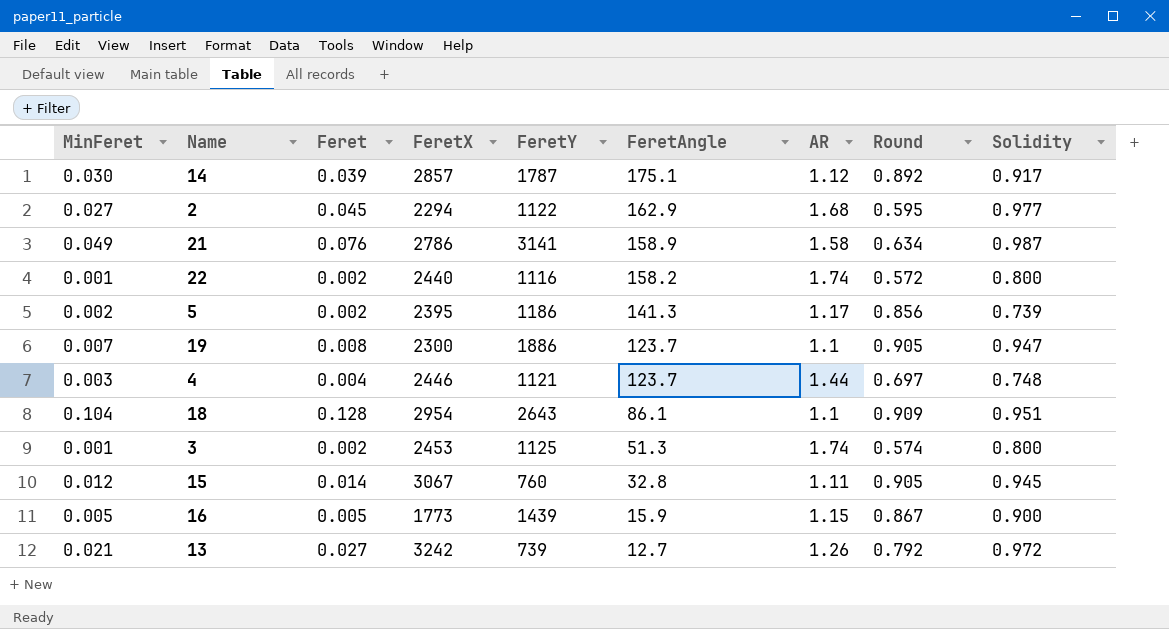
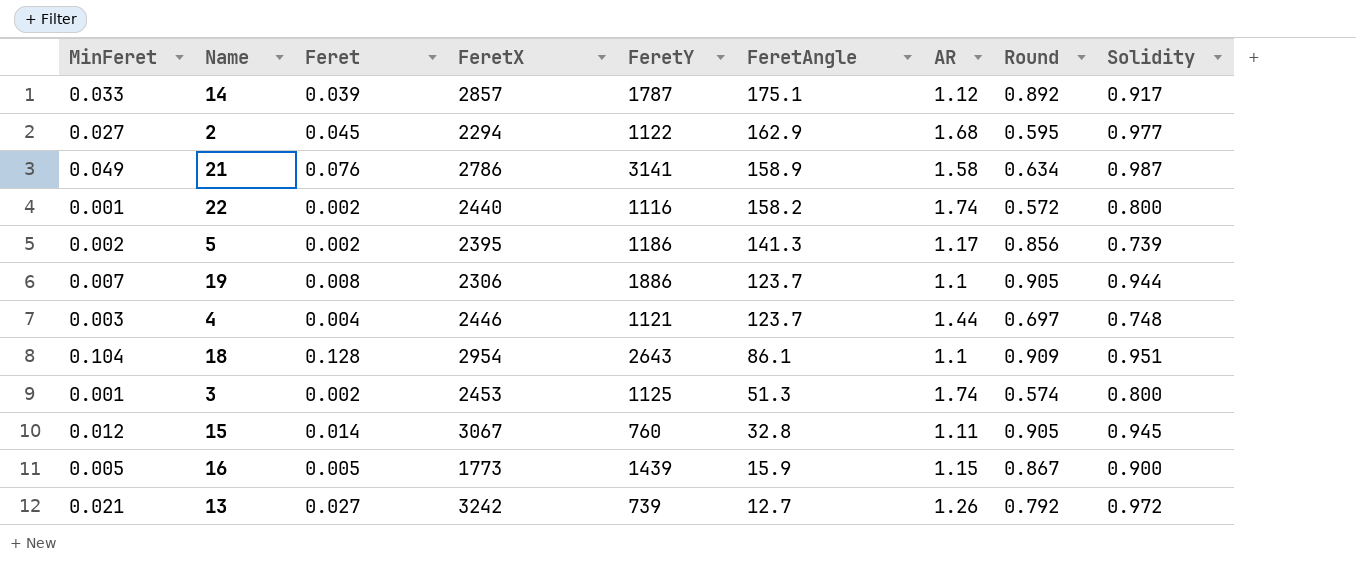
14 | MinFeret: 0.030 -> 0.033
19 | FeretX: 2300 -> 2306
19 | Solidity: 0.947 -> 0.944

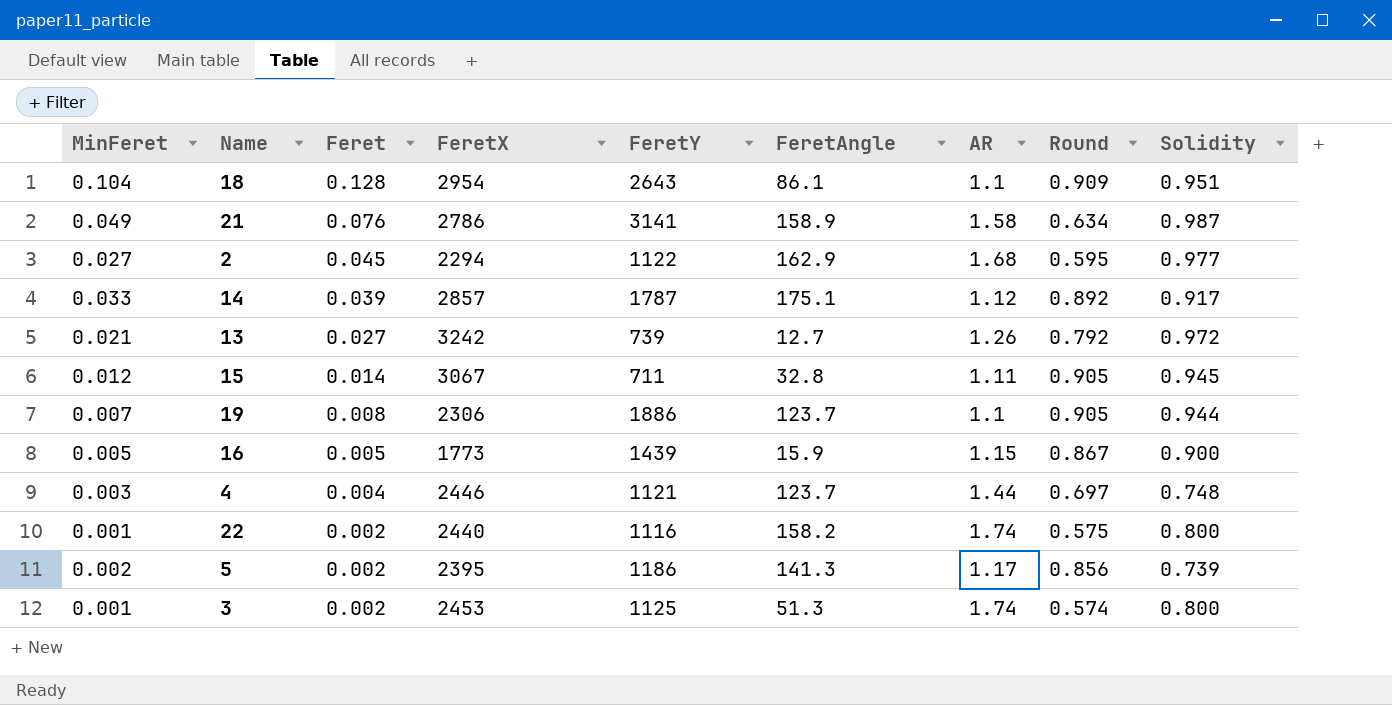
row order: FeretAngle descending -> Feret descending
15 | FeretY: 760 -> 711
22 | Round: 0.572 -> 0.575

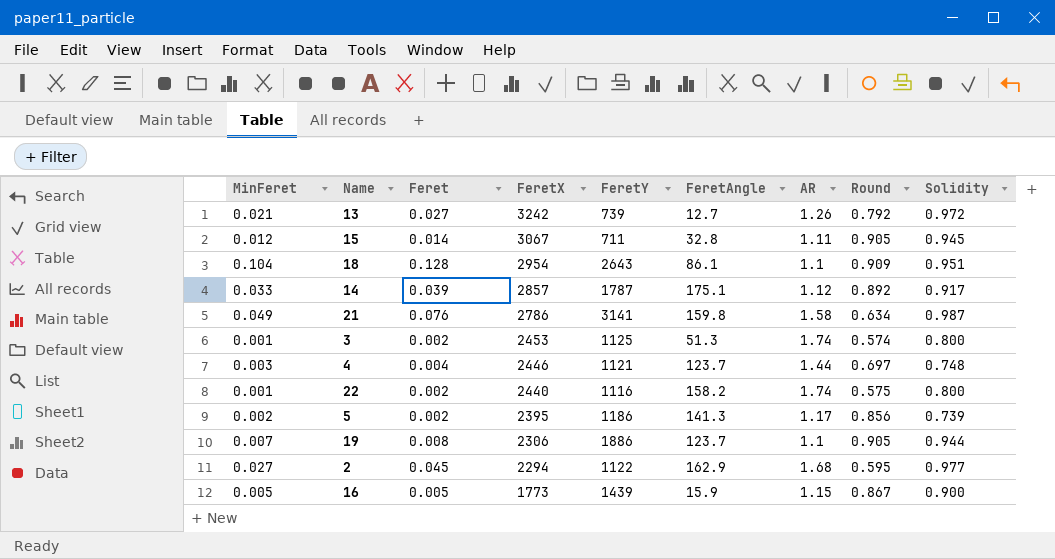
row order: Feret descending -> FeretX descending
21 | FeretAngle: 158.9 -> 159.8

